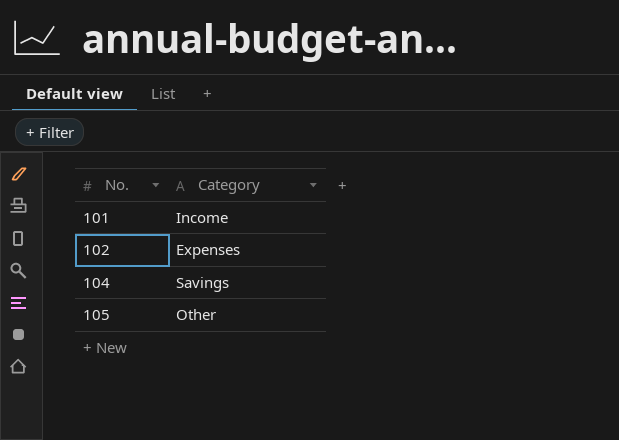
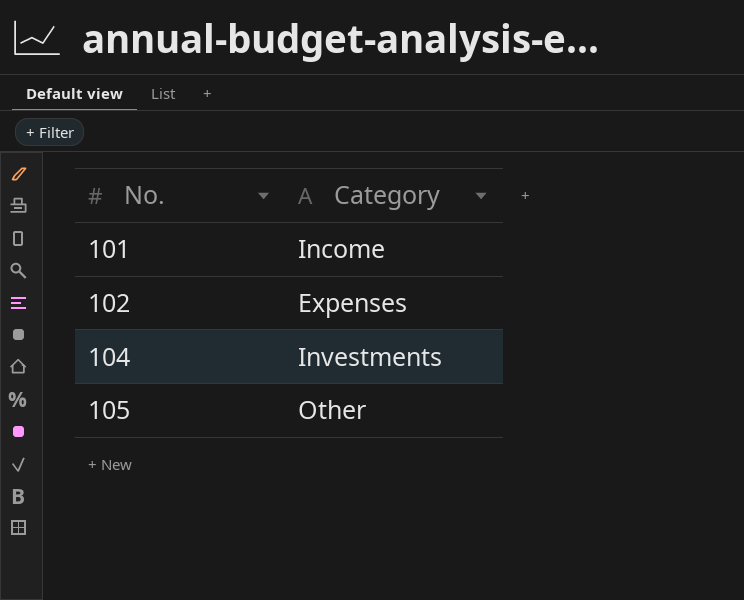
104 | Category: Savings -> Investments

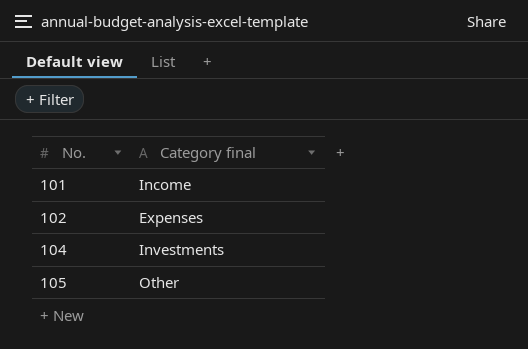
column name: Category -> Category final

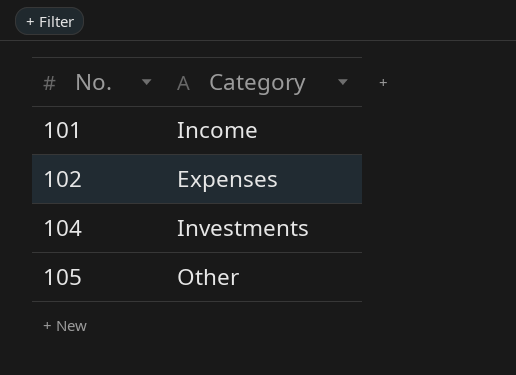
column name: Category final -> Category

